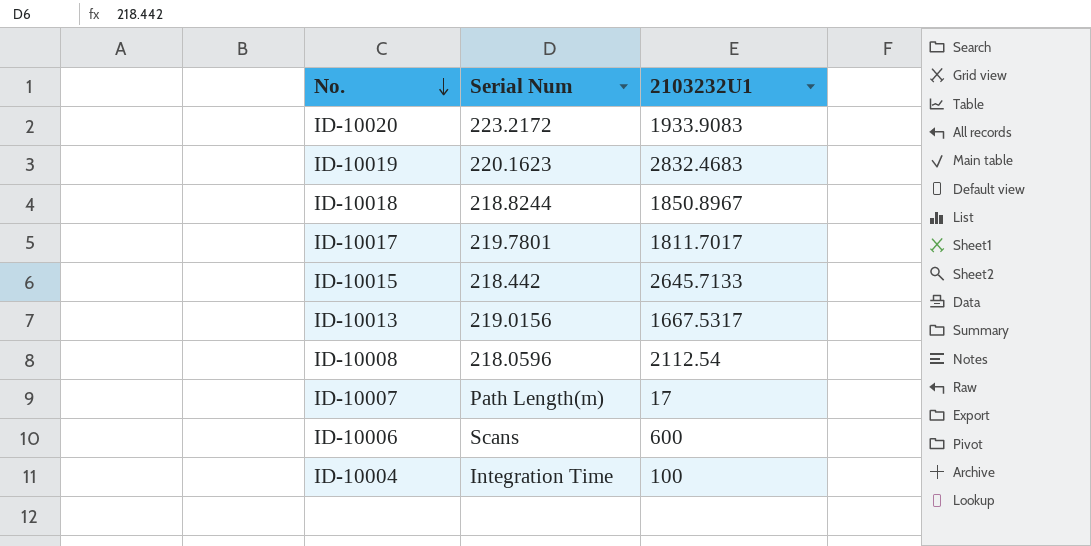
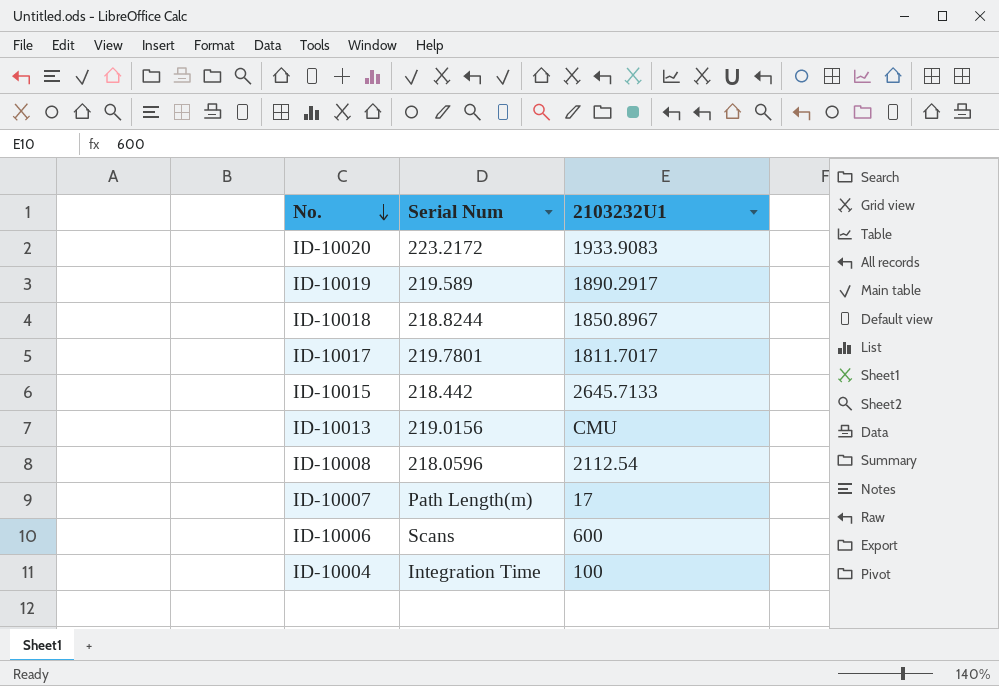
ID-10019 | Serial Num: 220.1623 -> 219.589
ID-10019 | 2103232U1: 2832.4683 -> 1890.2917
ID-10013 | 2103232U1: 1667.5317 -> CMU

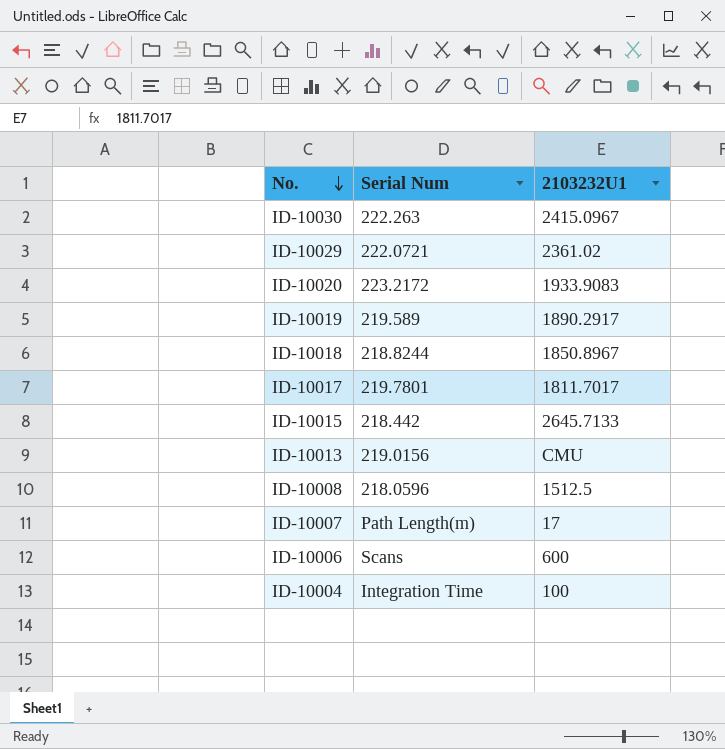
row ID-10030: none -> 222.263 | 2415.0967
row ID-10029: none -> 222.0721 | 2361.02
ID-10008 | 2103232U1: 2112.54 -> 1512.5

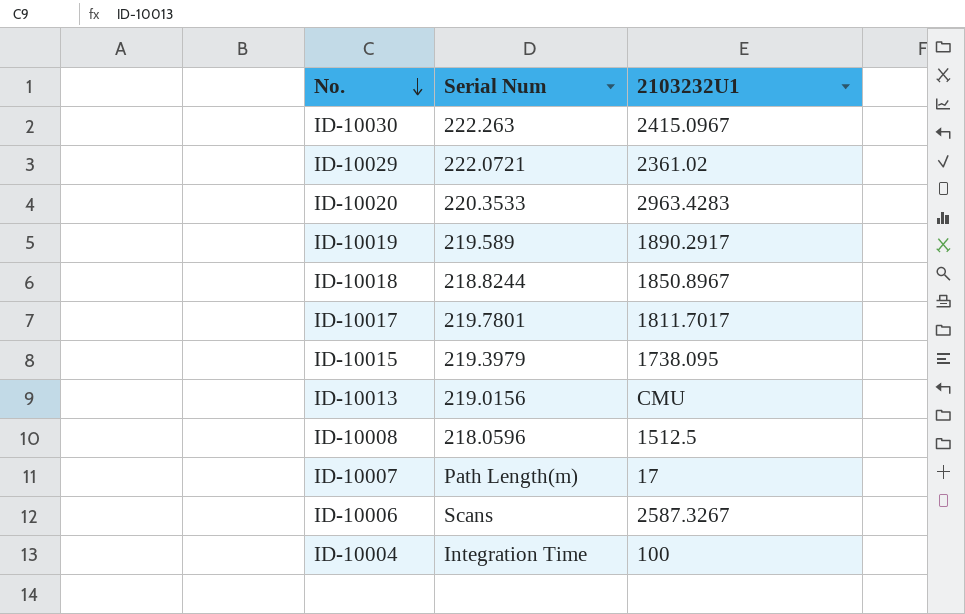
ID-10020 | Serial Num: 223.2172 -> 220.3533
ID-10020 | 2103232U1: 1933.9083 -> 2963.4283
ID-10015 | Serial Num: 218.442 -> 219.3979
ID-10015 | 2103232U1: 2645.7133 -> 1738.095
ID-10006 | 2103232U1: 600 -> 2587.3267

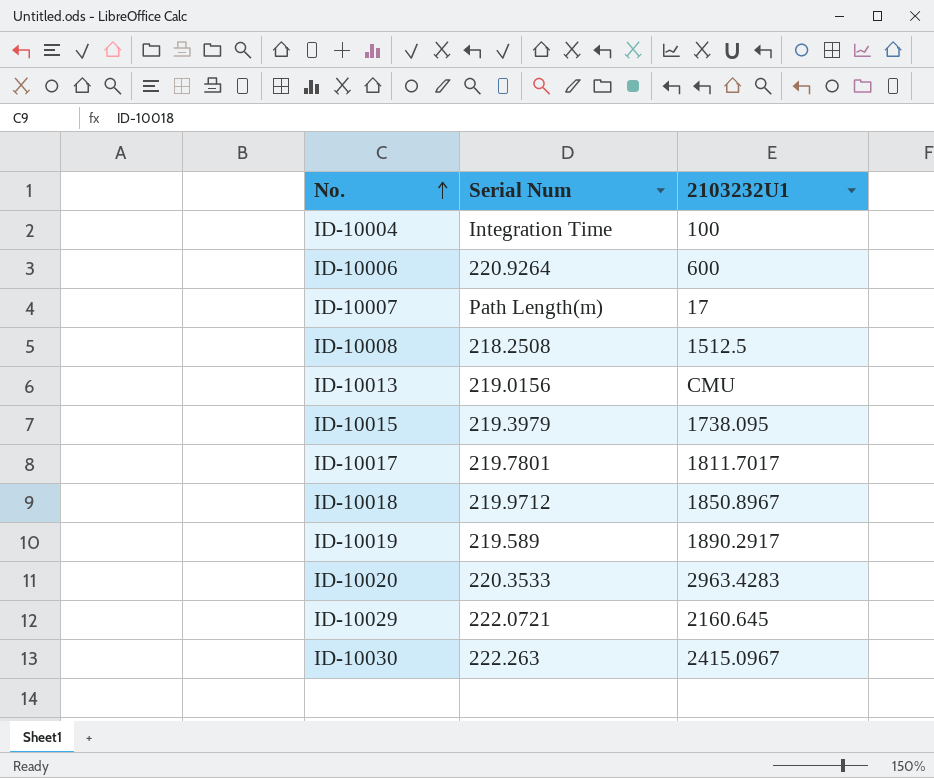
row order: No. descending -> No. ascending
ID-10006 | Serial Num: Scans -> 220.9264
ID-10006 | 2103232U1: 2587.3267 -> 600
ID-10008 | Serial Num: 218.0596 -> 218.2508
ID-10018 | Serial Num: 218.8244 -> 219.9712
ID-10029 | 2103232U1: 2361.02 -> 2160.645

